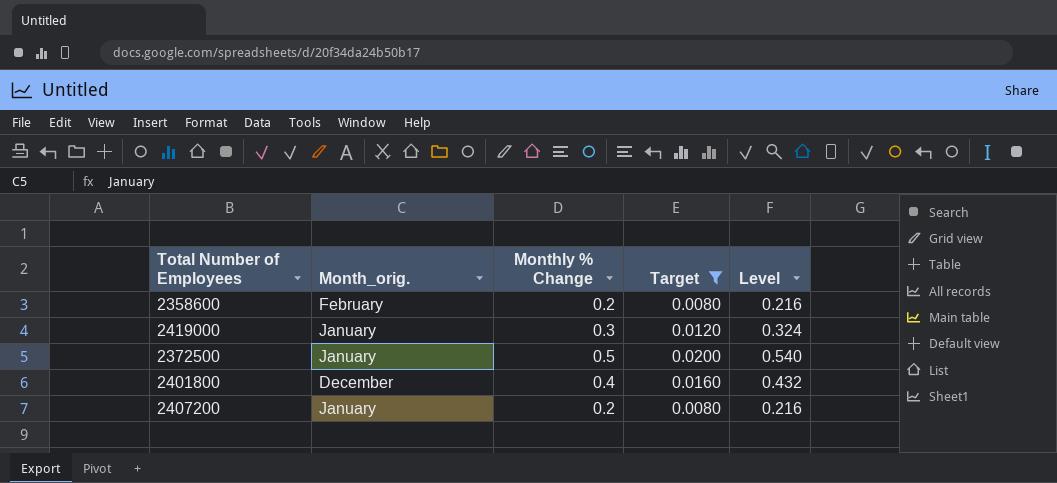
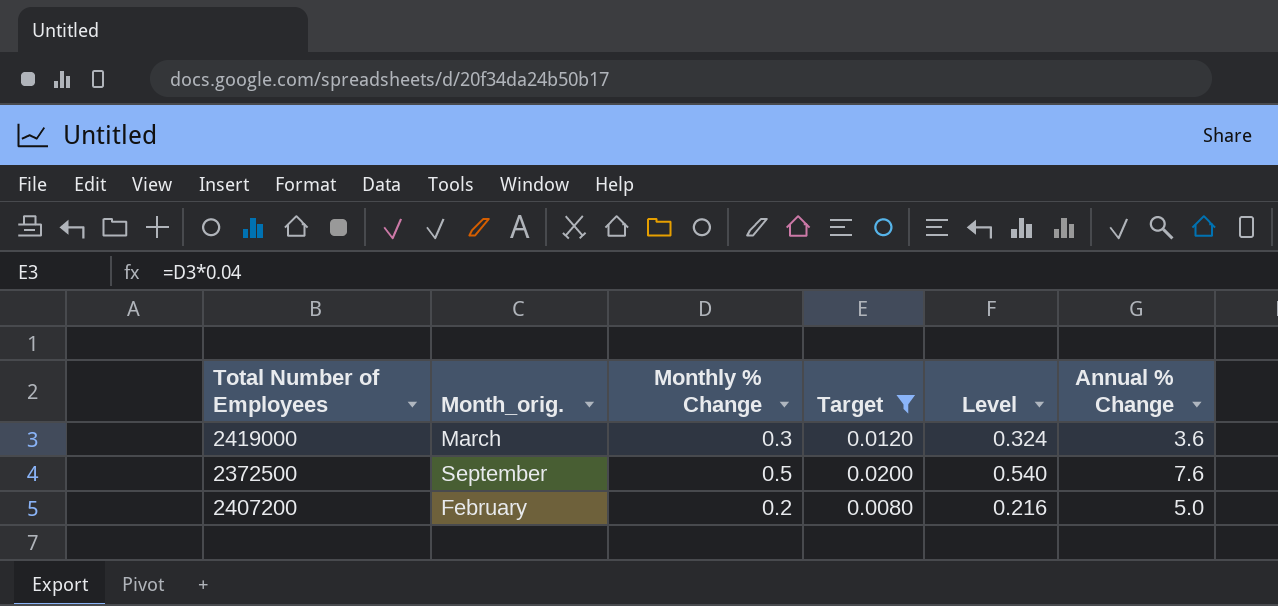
column Annual % Change | position: none -> 6
row 2358600: February | 0.2 | 0.0080 | 0.216 -> none
row 2401800: December | 0.4 | 0.0160 | 0.432 -> none
2419000 | Month_orig.: January -> March
2372500 | Month_orig.: January -> September
2407200 | Month_orig.: January -> February

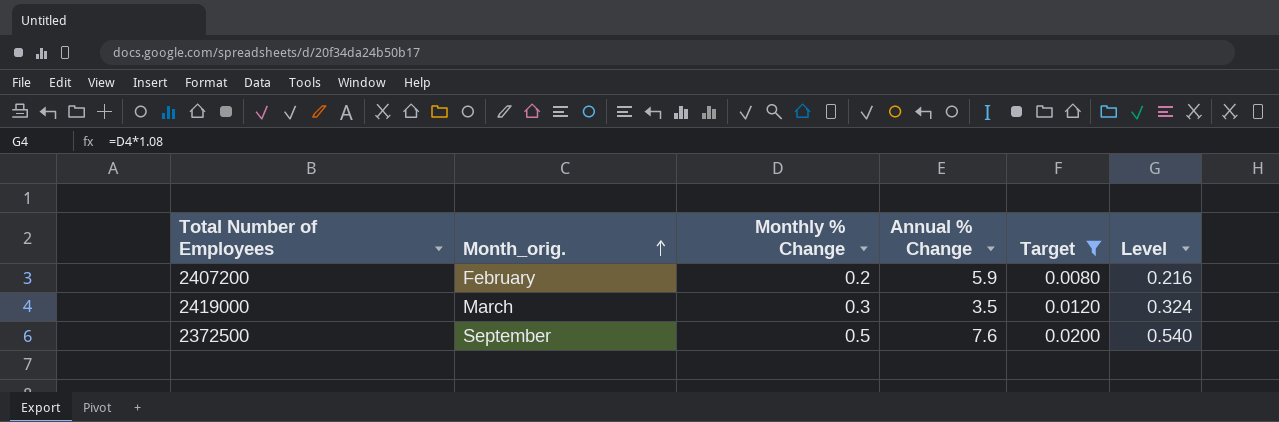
row order: none -> Month_orig. ascending
column Annual % Change | position: 6 -> 4
2407200 | Annual % Change: 5.0 -> 5.9
2419000 | Annual % Change: 3.6 -> 3.5

